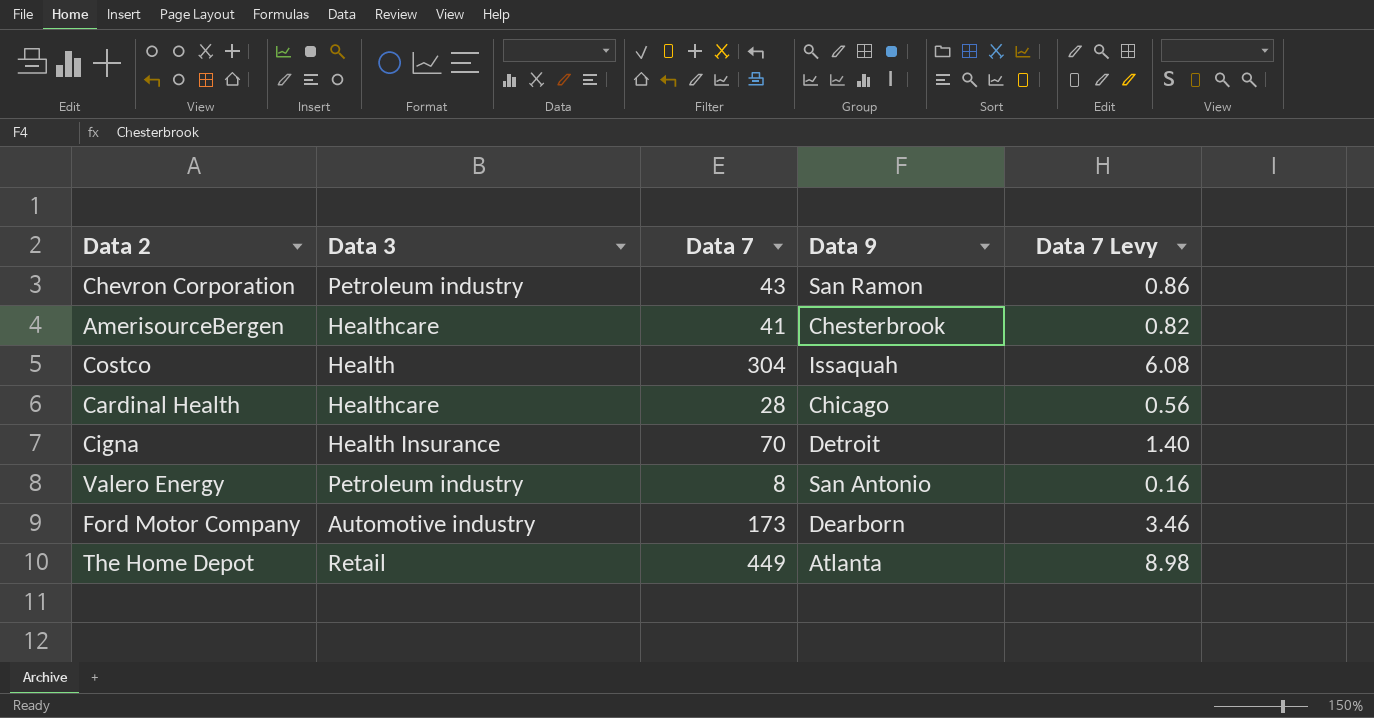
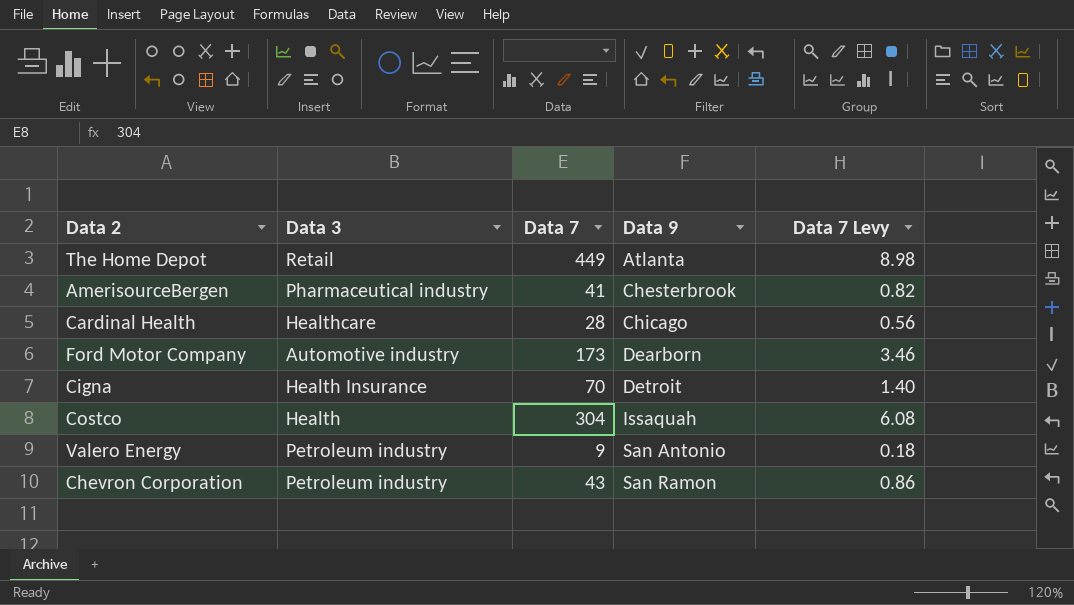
row order: none -> Data 9 ascending
AmerisourceBergen | Data 3: Healthcare -> Pharmaceutical industry
Valero Energy | Data 7: 8 -> 9
Valero Energy | Data 7 Levy: 0.16 -> 0.18

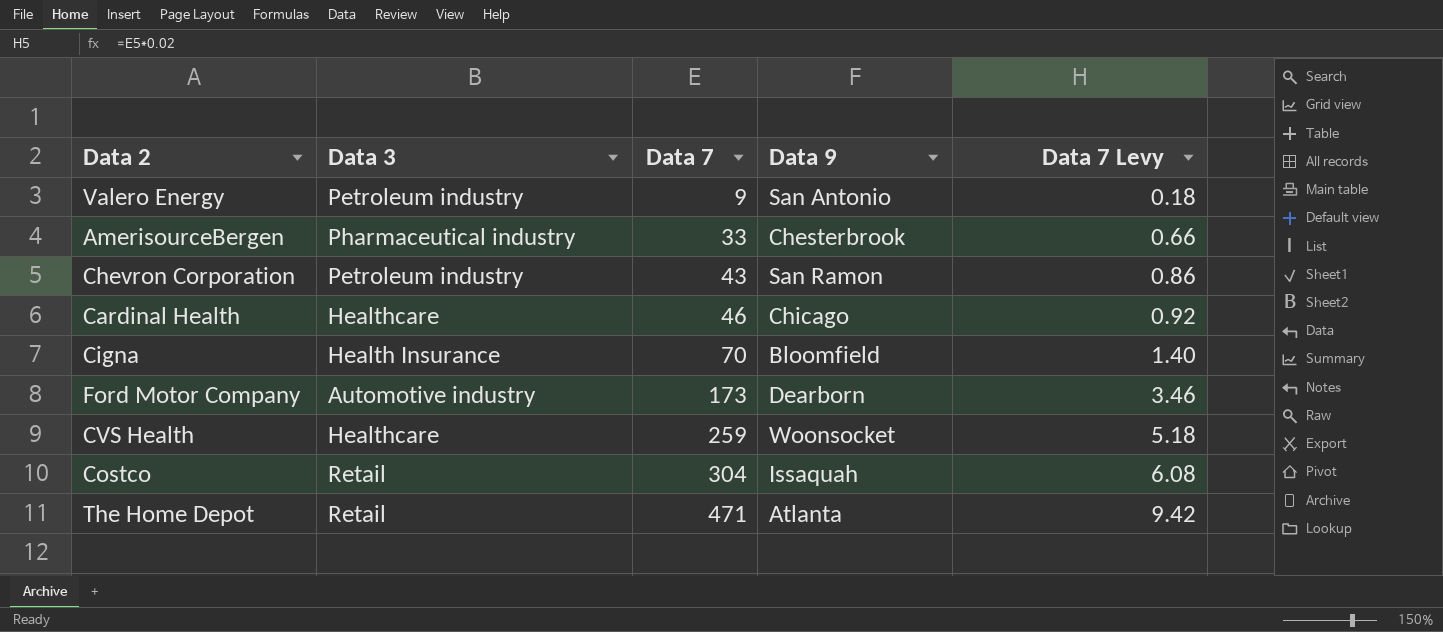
row order: Data 9 ascending -> Data 7 ascending
AmerisourceBergen | Data 7: 41 -> 33
AmerisourceBergen | Data 7 Levy: 0.82 -> 0.66
Cardinal Health | Data 7: 28 -> 46
Cardinal Health | Data 7 Levy: 0.56 -> 0.92
Cigna | Data 9: Detroit -> Bloomfield
row CVS Health: none -> Healthcare | 259 | Woonsocket | 5.18
Costco | Data 3: Health -> Retail
The Home Depot | Data 7: 449 -> 471
The Home Depot | Data 7 Levy: 8.98 -> 9.42

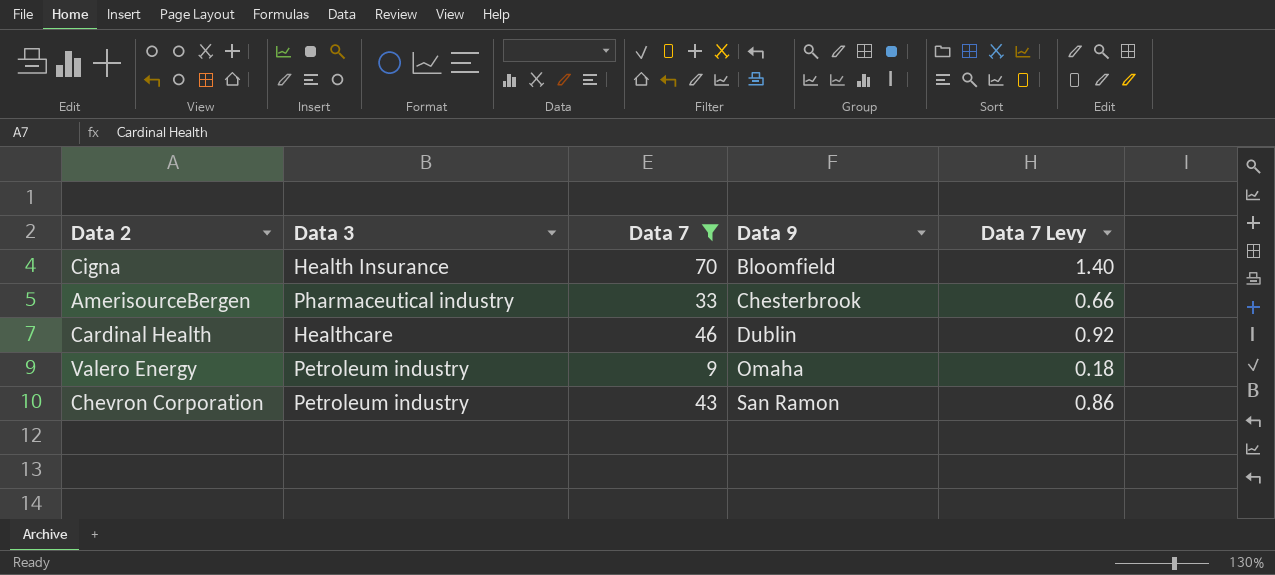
filter: none -> Data 7 <= 70
row order: Data 7 ascending -> Data 9 ascending
Cardinal Health | Data 9: Chicago -> Dublin
Valero Energy | Data 9: San Antonio -> Omaha

